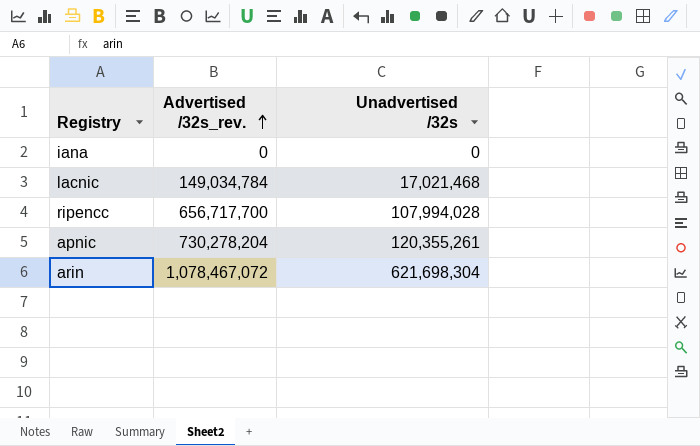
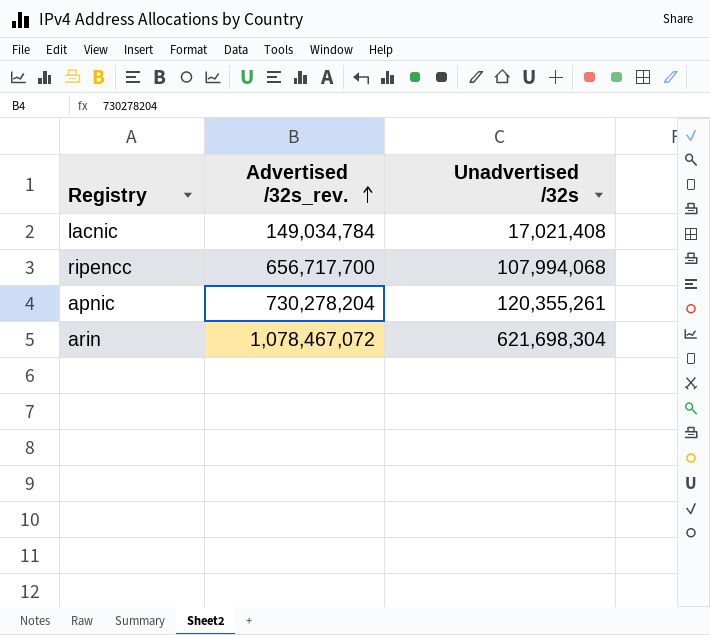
row iana: 0 | 0 -> none
lacnic | Unadvertised /32s: 17,021,468 -> 17,021,408
ripencc | Unadvertised /32s: 107,994,028 -> 107,994,068

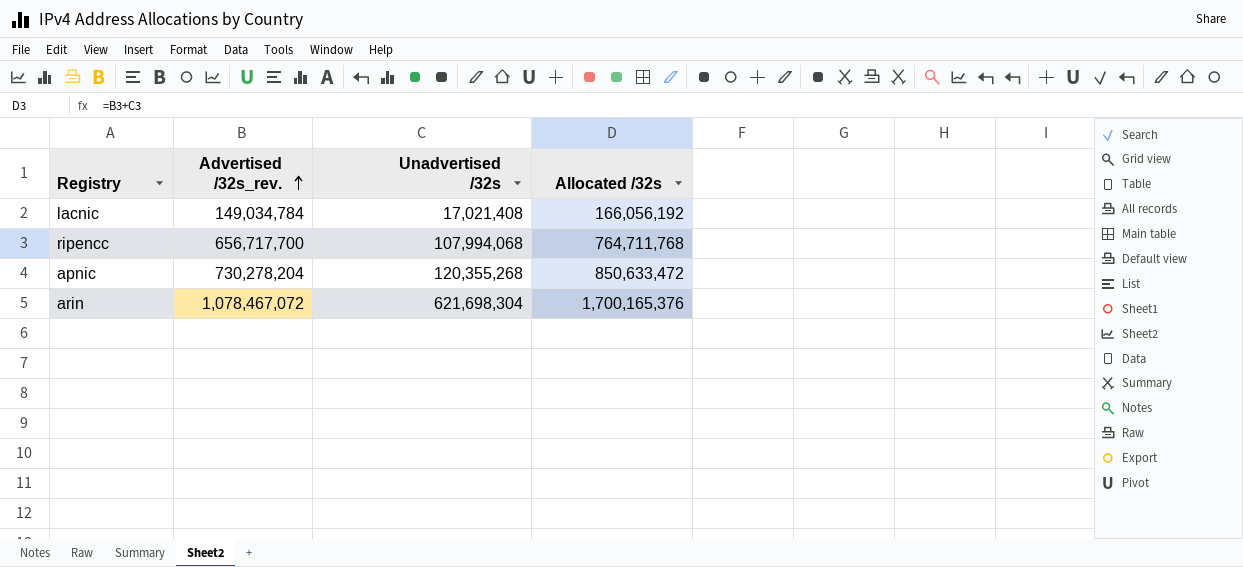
column Allocated /32s | formula: none -> [Advertised /32s_rev.] + [Unadvertised /32s]
apnic | Unadvertised /32s: 120,355,261 -> 120,355,268

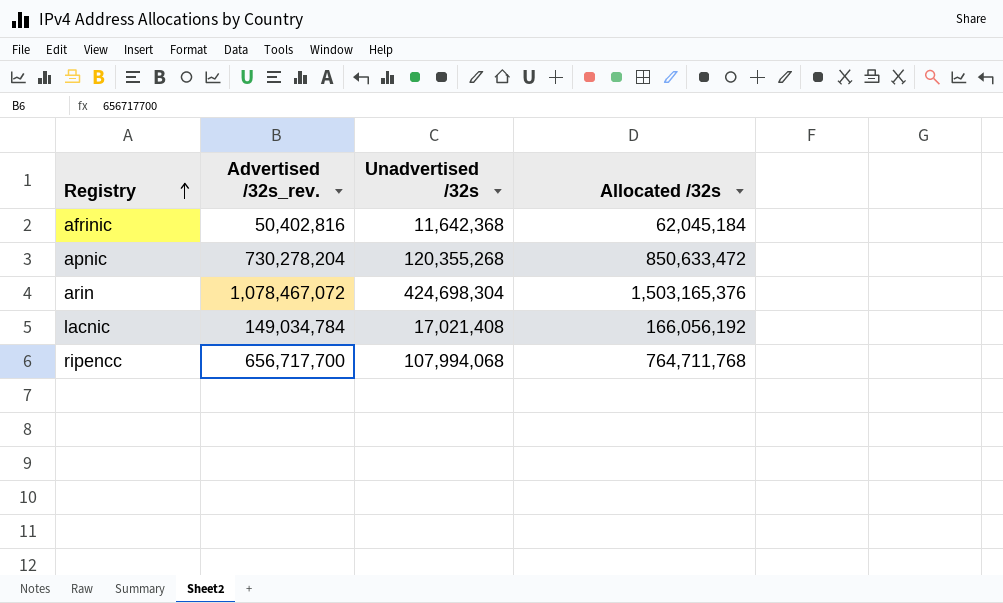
row order: Advertised /32s_rev. ascending -> Registry ascending
row afrinic: none -> 50,402,816 | 11,642,368 | 62,045,184
arin | Unadvertised /32s: 621,698,304 -> 424,698,304
arin | Allocated /32s: 1,700,165,376 -> 1,503,165,376

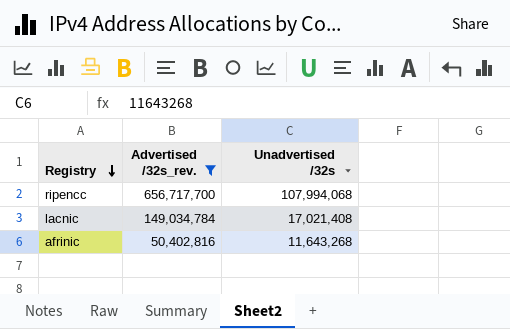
filter: none -> Advertised /32s_rev. <= 656,717,700
row order: Registry ascending -> Registry descending
column Allocated /32s | formula: [Advertised /32s_rev.] + [Unadvertised /32s] -> none
afrinic | Unadvertised /32s: 11,642,368 -> 11,643,268

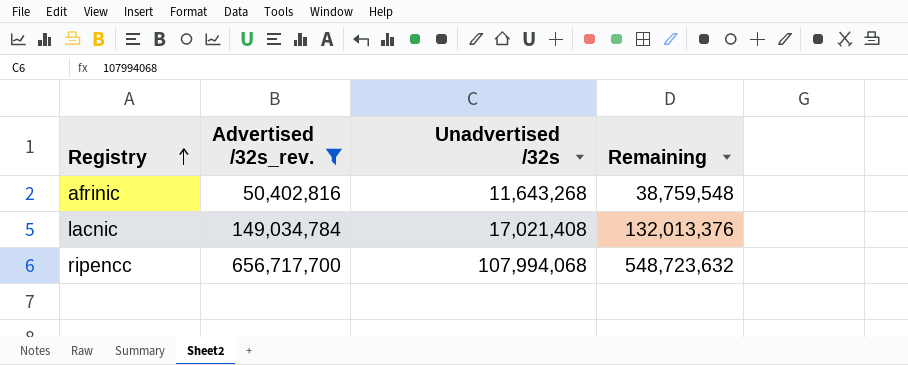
row order: Registry descending -> Registry ascending
column Remaining | formula: none -> [Advertised /32s_rev.] - [Unadvertised /32s]

